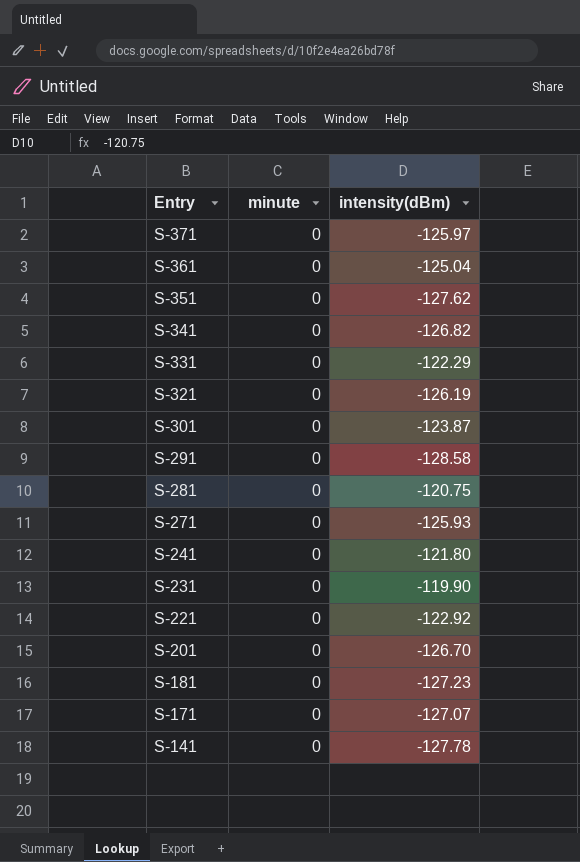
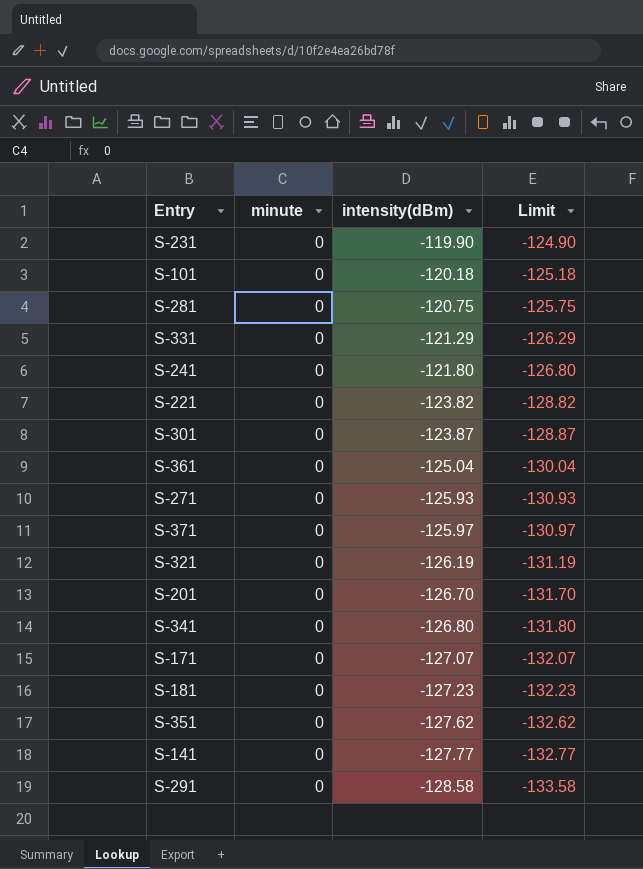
row order: Entry descending -> intensity(dBm) descending
column Limit | formula: none -> [intensity(dBm)] - 5
row S-101: none -> 0 | -120.18 | -125.18
S-331 | intensity(dBm): -122.29 -> -121.29
S-221 | intensity(dBm): -122.92 -> -123.82
S-341 | intensity(dBm): -126.82 -> -126.80
S-141 | intensity(dBm): -127.78 -> -127.77

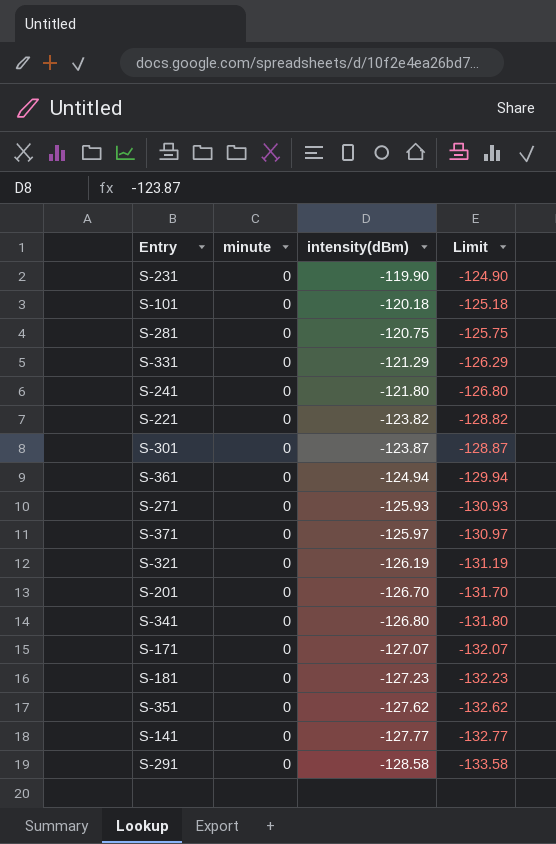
S-361 | intensity(dBm): -125.04 -> -124.94
S-361 | Limit: -130.04 -> -129.94

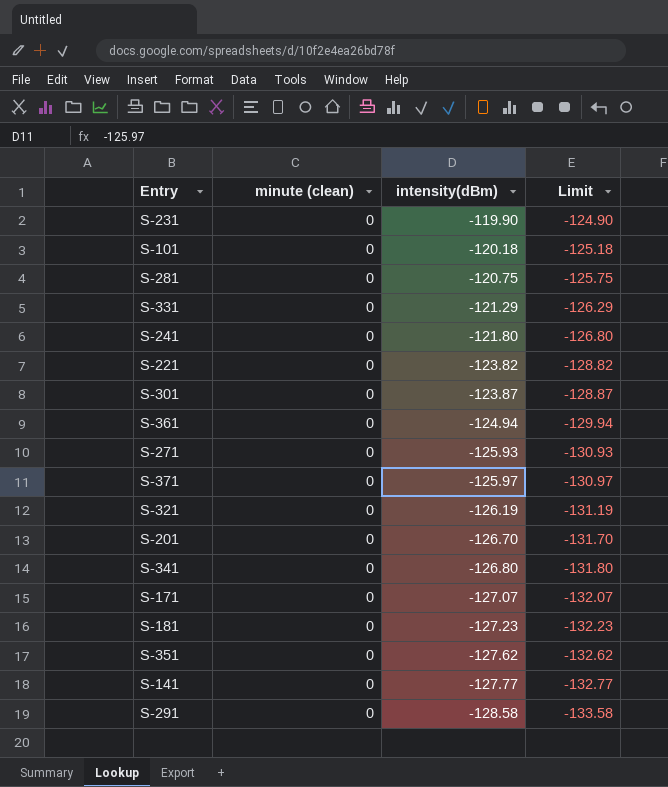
column name: minute -> minute (clean)

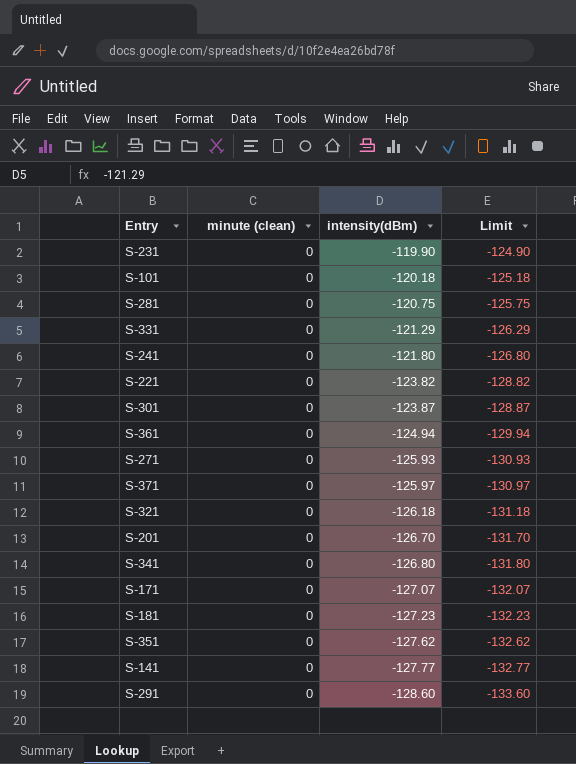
S-321 | intensity(dBm): -126.19 -> -126.18
S-321 | Limit: -131.19 -> -131.18
S-291 | intensity(dBm): -128.58 -> -128.60
S-291 | Limit: -133.58 -> -133.60

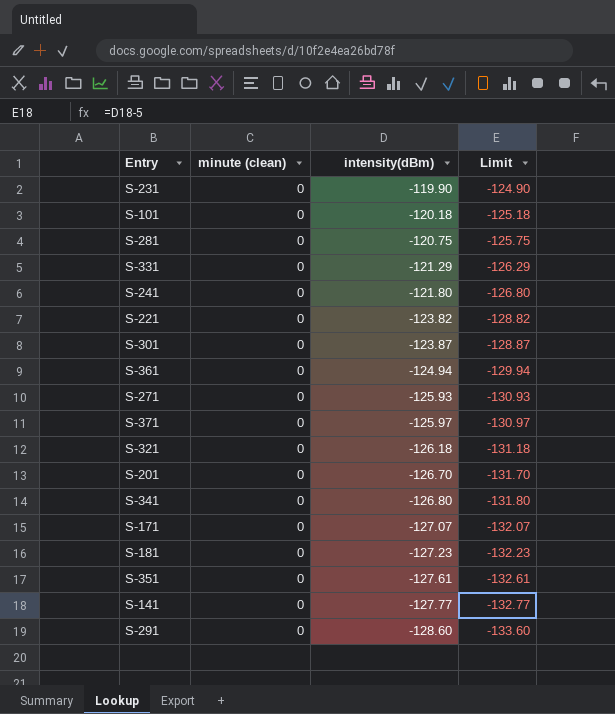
S-351 | intensity(dBm): -127.62 -> -127.61
S-351 | Limit: -132.62 -> -132.61

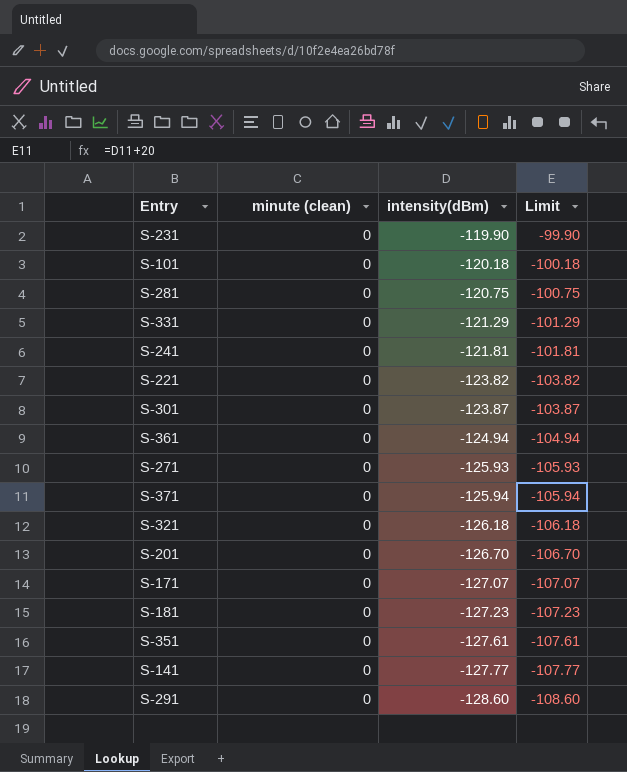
column Limit | formula: [intensity(dBm)] - 5 -> [intensity(dBm)] + 20
row S-341: 0 | -126.80 | -131.80 -> none
S-241 | intensity(dBm): -121.80 -> -121.81
S-371 | intensity(dBm): -125.97 -> -125.94

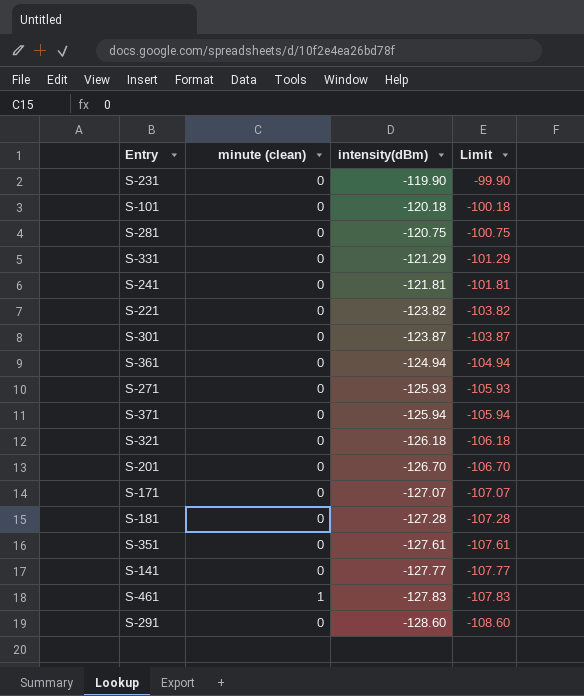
S-181 | intensity(dBm): -127.23 -> -127.28
S-181 | Limit: -107.23 -> -107.28
row S-461: none -> 1 | -127.83 | -107.83

